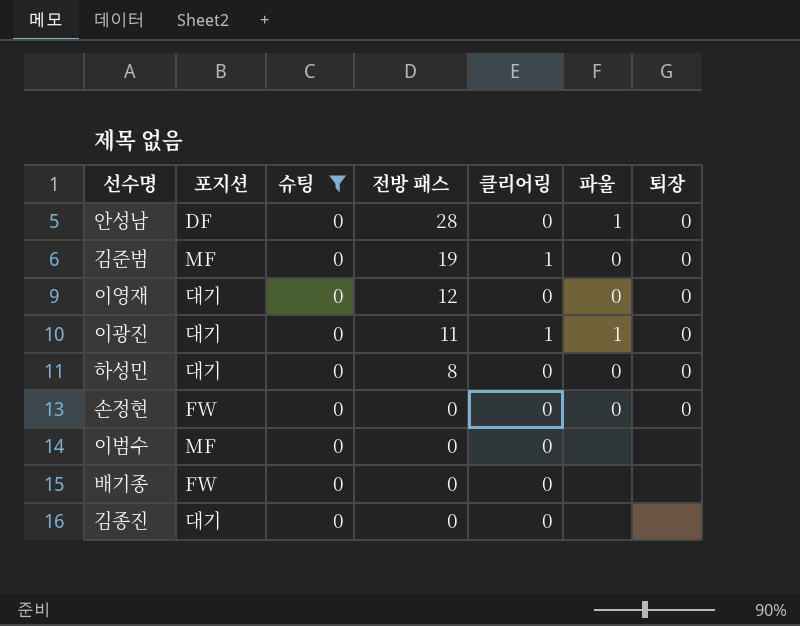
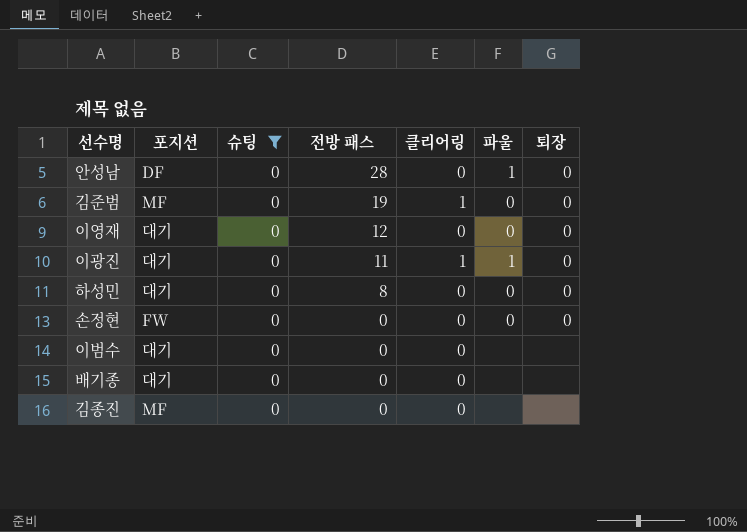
이범수 | 포지션: MF -> 대기
배기종 | 포지션: FW -> 대기
김종진 | 포지션: 대기 -> MF

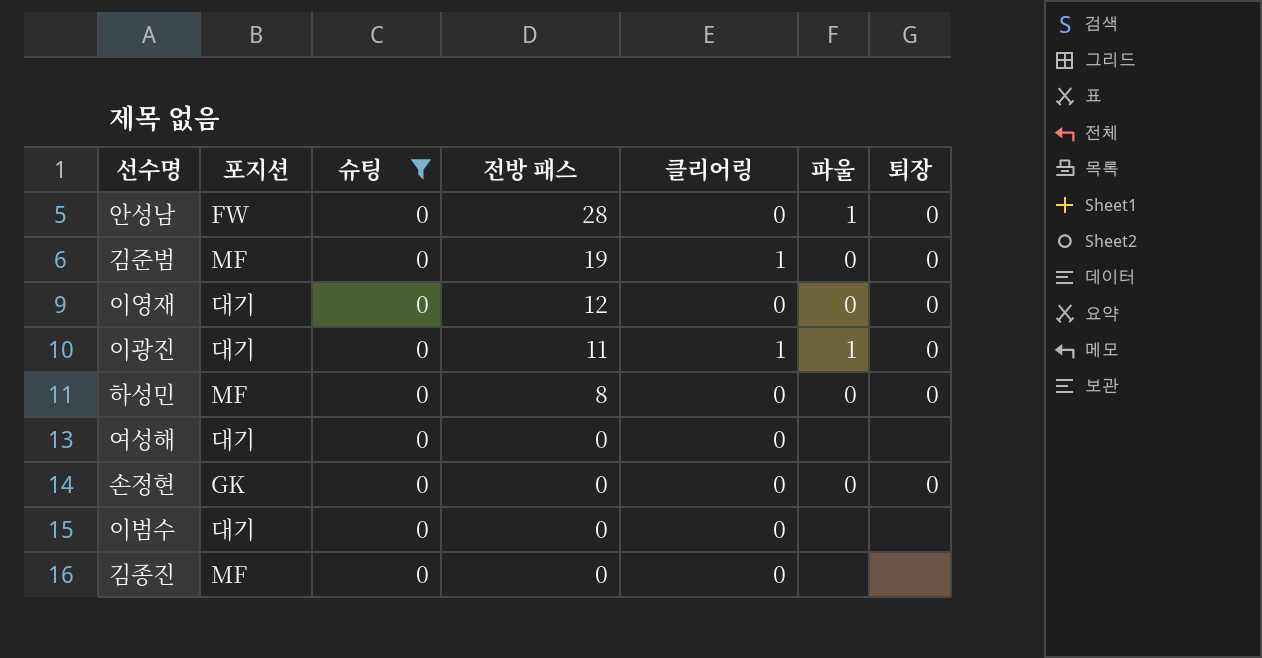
row 배기종: 대기 | 0 | 0 | 0 | none | none -> none
안성남 | 포지션: DF -> FW
하성민 | 포지션: 대기 -> MF
row 여성해: none -> 대기 | 0 | 0 | 0 | none | none
손정현 | 포지션: FW -> GK

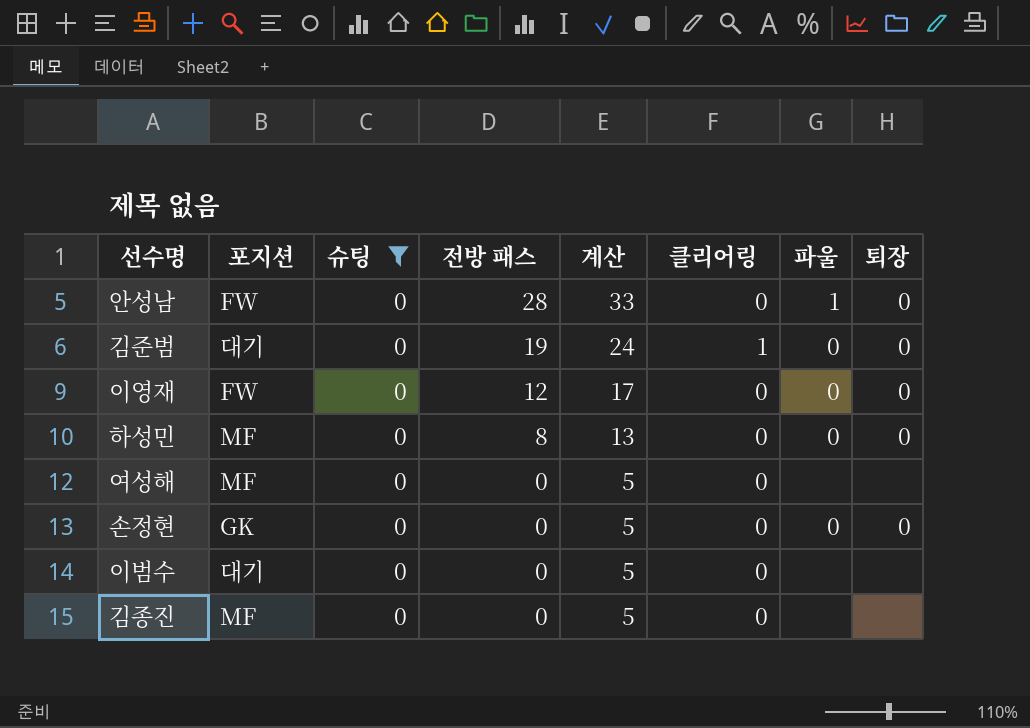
column 계산 | formula: none -> [전방 패스] + 5
row 이광진: 대기 | 0 | 11 | 1 | 1 | 0 -> none
김준범 | 포지션: MF -> 대기
이영재 | 포지션: 대기 -> FW
여성해 | 포지션: 대기 -> MF

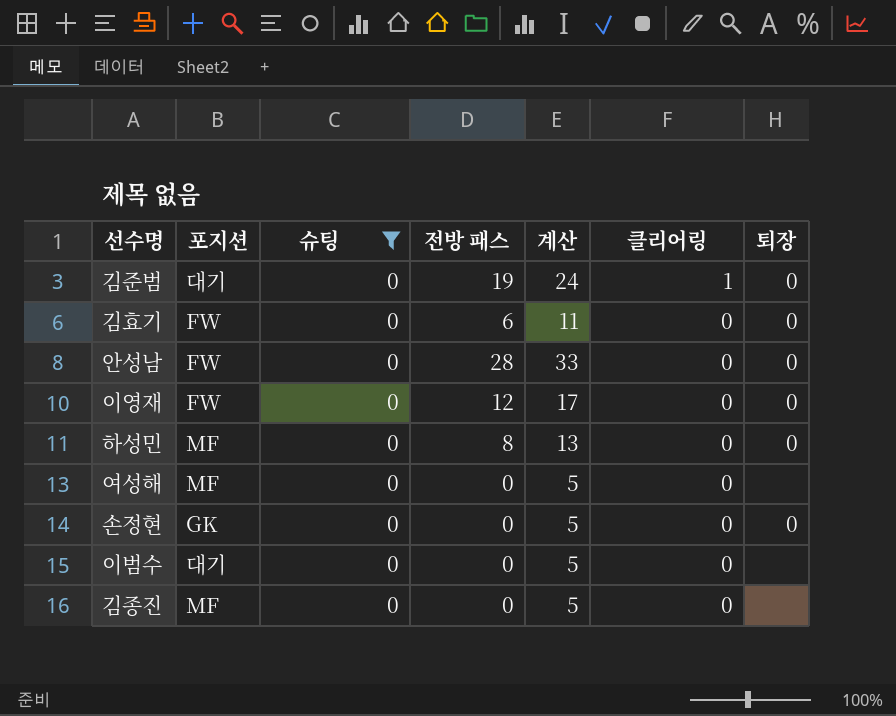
row order: 전방 패스 descending -> 클리어링 descending
column 파울 | position: 7 -> none
row 김효기: none -> FW | 0 | 6 | 11 | 0 | 0

